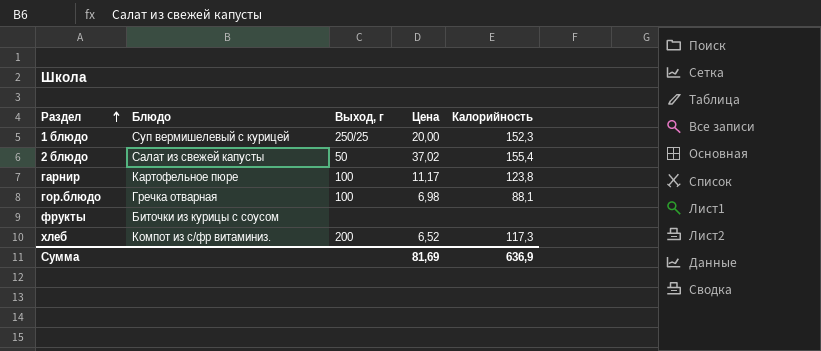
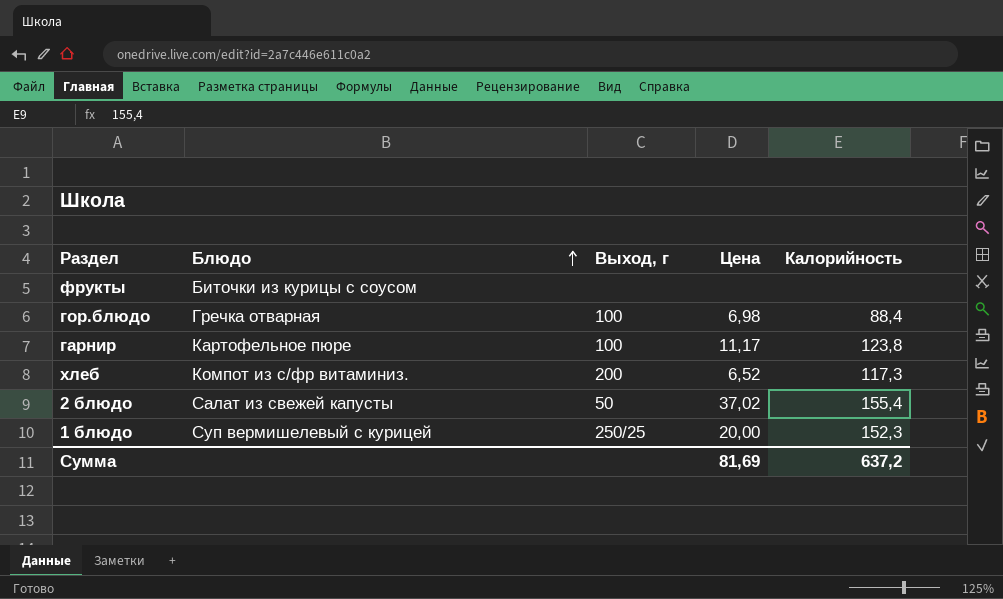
row order: Раздел ascending -> Блюдо ascending
гор.блюдо | Калорийность: 88,1 -> 88,4
Сумма | Калорийность: 636,9 -> 637,2

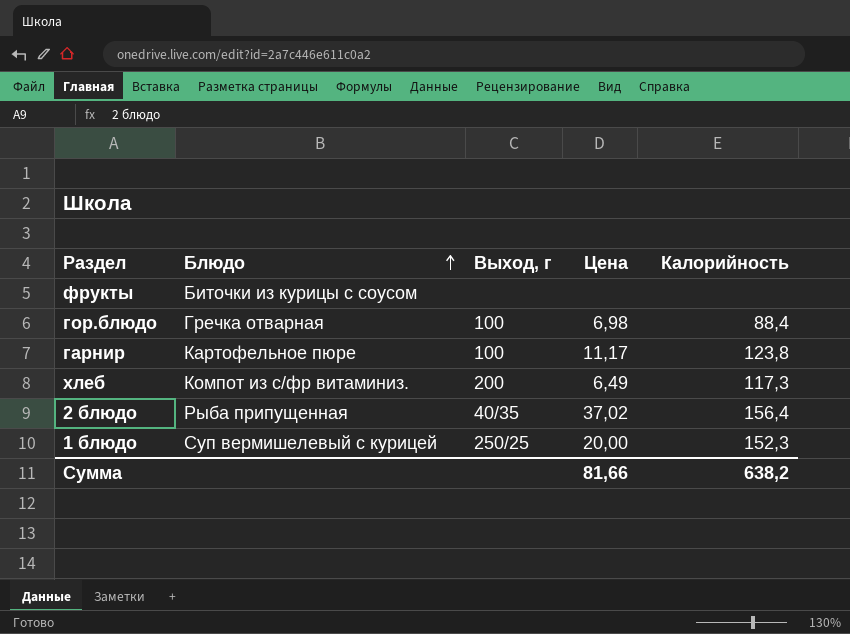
хлеб | Цена: 6,52 -> 6,49
2 блюдо | Блюдо: Салат из свежей капусты -> Рыба припущенная
2 блюдо | Выход, г: 50 -> 40/35
2 блюдо | Калорийность: 155,4 -> 156,4
Сумма | Цена: 81,69 -> 81,66
Сумма | Калорийность: 637,2 -> 638,2

